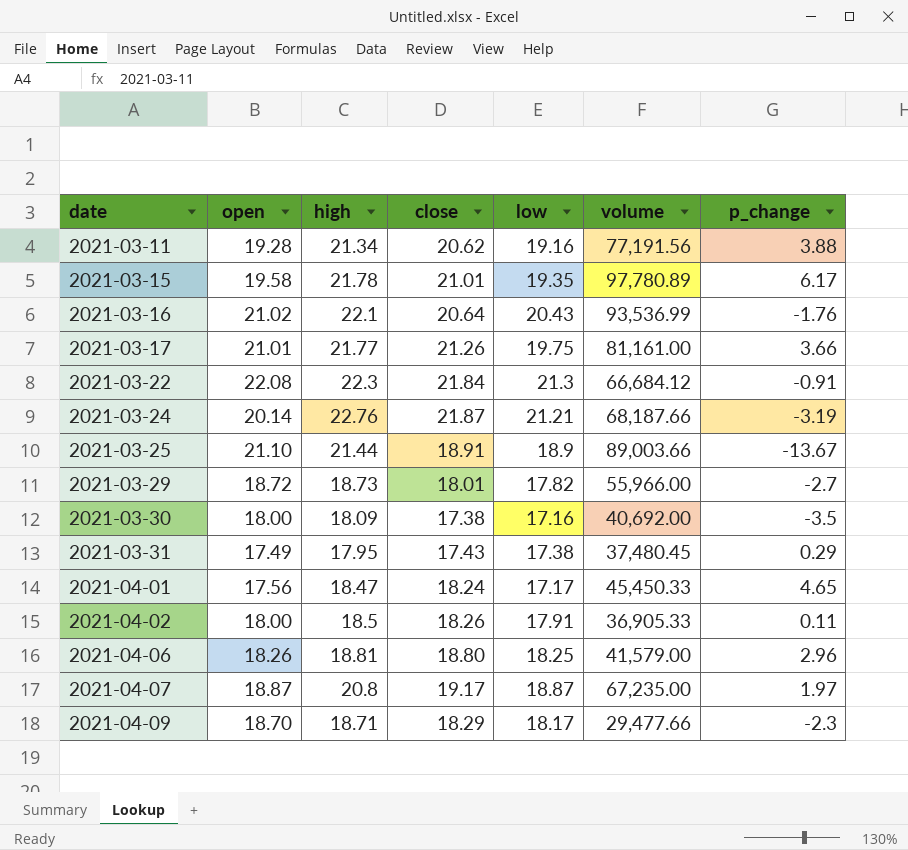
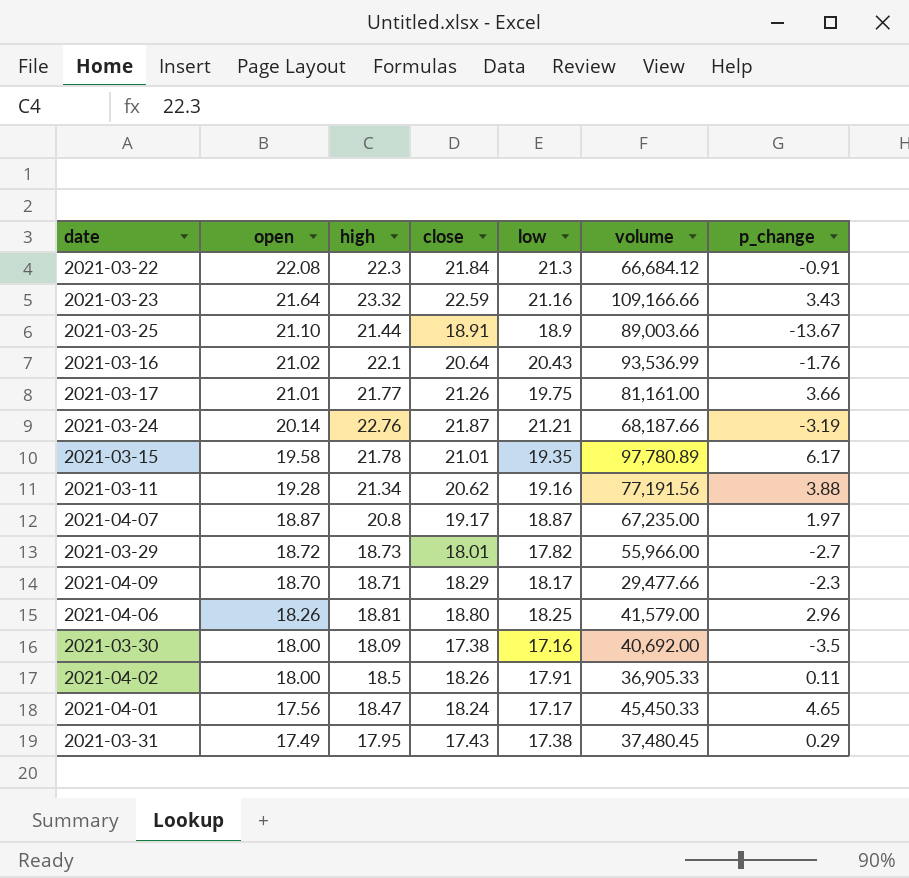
row order: date ascending -> open descending
row 2021-03-23: none -> 21.64 | 23.32 | 22.59 | 21.16 | 109,166.66 | 3.43

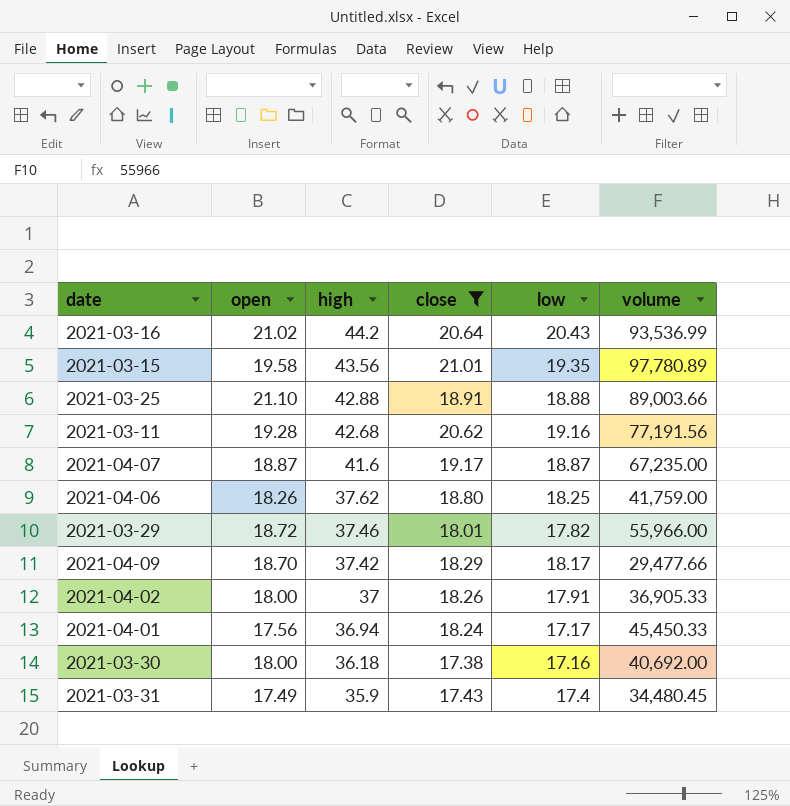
filter: none -> close <= 21.01
row order: open descending -> high descending
column p_change | position: 7 -> none
2021-03-16 | high: 22.1 -> 44.2
2021-03-15 | high: 21.78 -> 43.56
2021-03-25 | high: 21.44 -> 42.88
2021-03-25 | low: 18.9 -> 18.88
2021-03-11 | high: 21.34 -> 42.68
2021-04-07 | high: 20.8 -> 41.6
2021-04-06 | high: 18.81 -> 37.62
2021-04-06 | volume: 41,579.00 -> 41,759.00
2021-03-29 | high: 18.73 -> 37.46
2021-04-09 | high: 18.71 -> 37.42
2021-04-02 | high: 18.5 -> 37
2021-04-01 | high: 18.47 -> 36.94
2021-03-30 | high: 18.09 -> 36.18
2021-03-31 | high: 17.95 -> 35.9
2021-03-31 | low: 17.38 -> 17.4
2021-03-31 | volume: 37,480.45 -> 34,480.45

